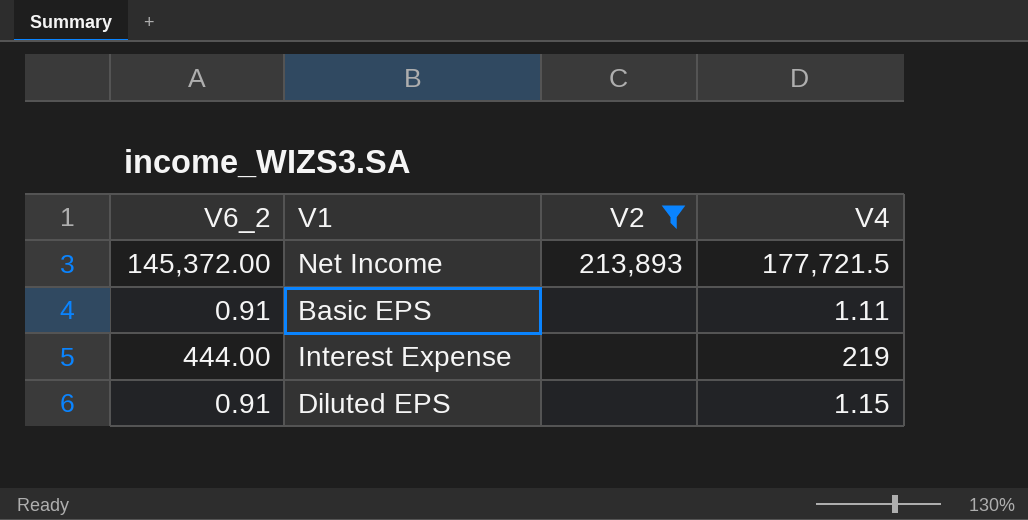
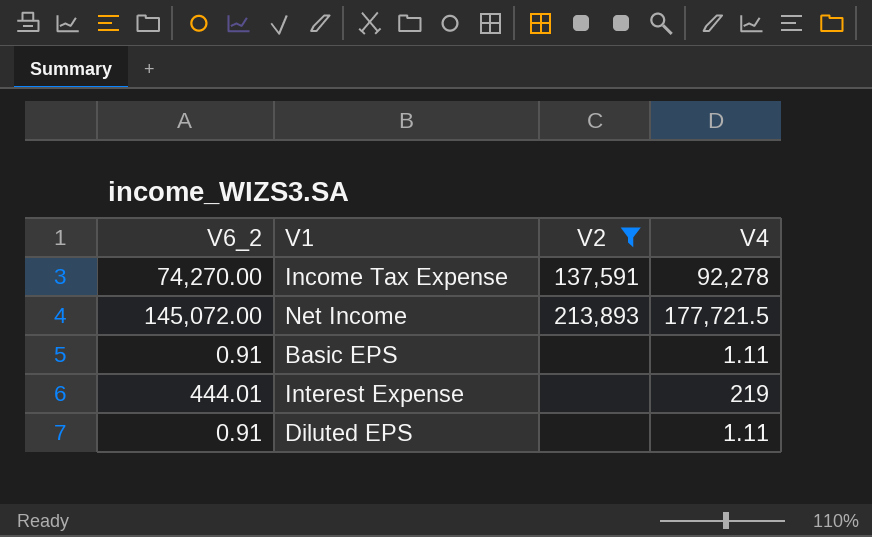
row Income Tax Expense: none -> 74,270.00 | 137,591 | 92,278
Net Income | V6_2: 145,372.00 -> 145,072.00
Interest Expense | V6_2: 444.00 -> 444.01
Diluted EPS | V4: 1.15 -> 1.11

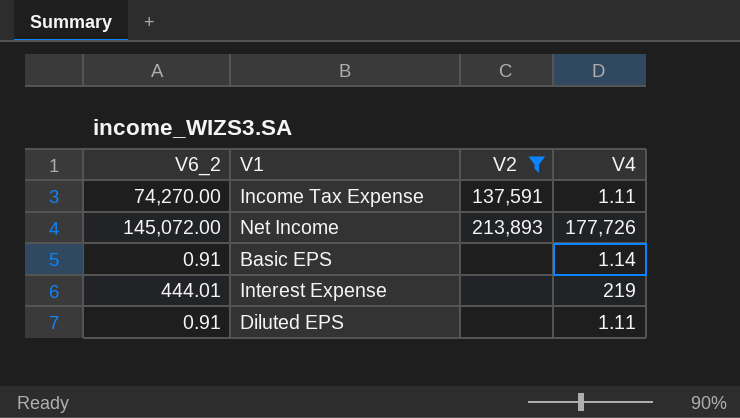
Income Tax Expense | V4: 92,278 -> 1.11
Net Income | V4: 177,721.5 -> 177,726
Basic EPS | V4: 1.11 -> 1.14

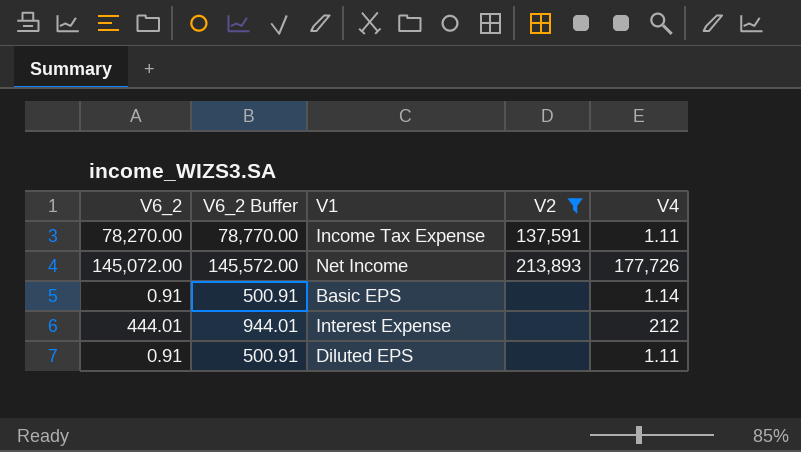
column V6_2 Buffer | formula: none -> [V6_2] + 500
Income Tax Expense | V6_2: 74,270.00 -> 78,270.00
Interest Expense | V4: 219 -> 212

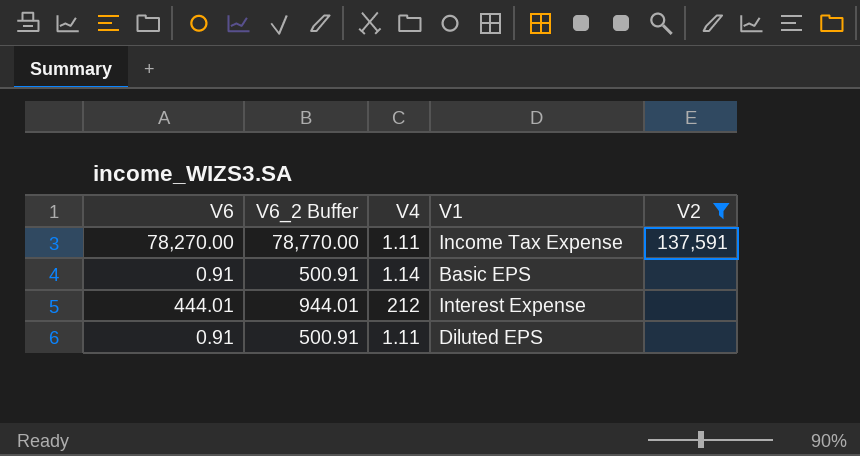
column name: V6_2 -> V6
column V4 | position: 5 -> 3
row Net Income: 145,072.00 | 145,572.00 | 213,893 | 177,726 -> none

